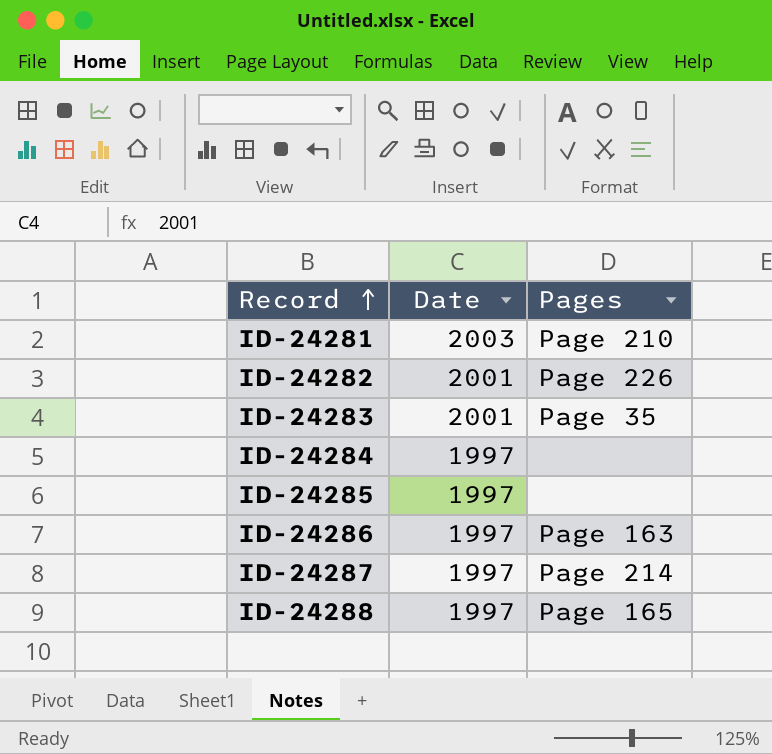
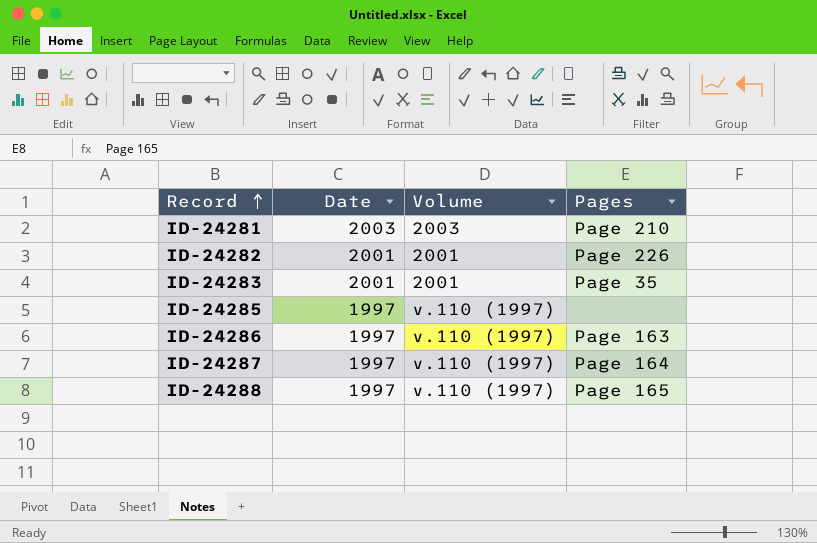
column Volume | position: none -> 3
row ID-24284: 1997 | none -> none
ID-24287 | Pages: Page 214 -> Page 164

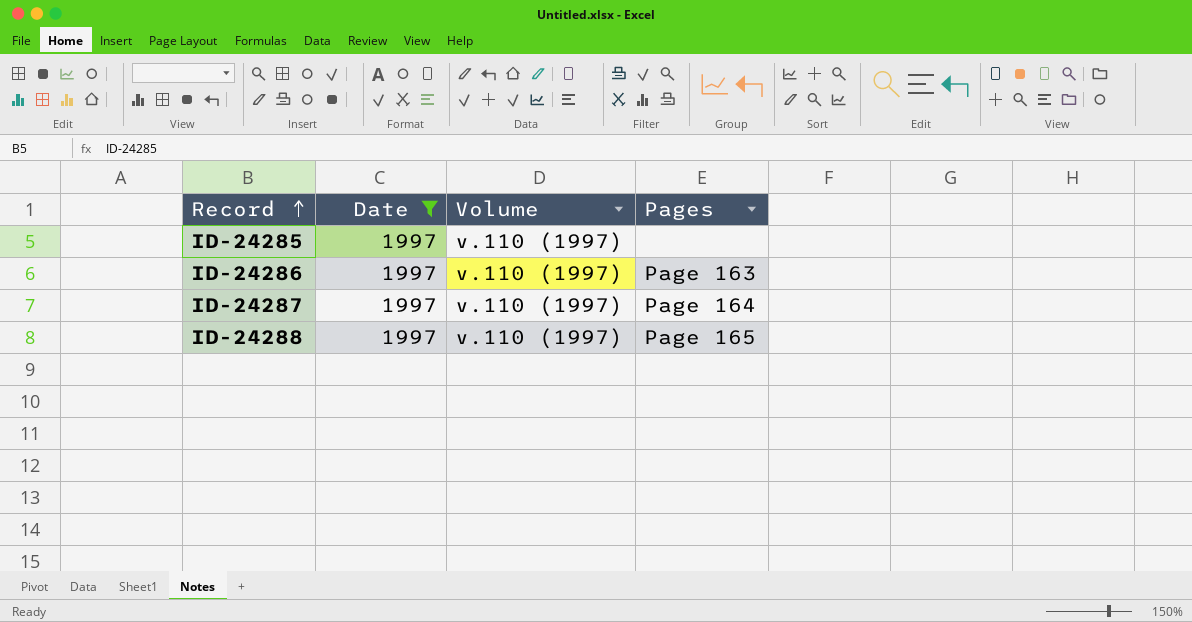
filter: none -> Date = 1997

